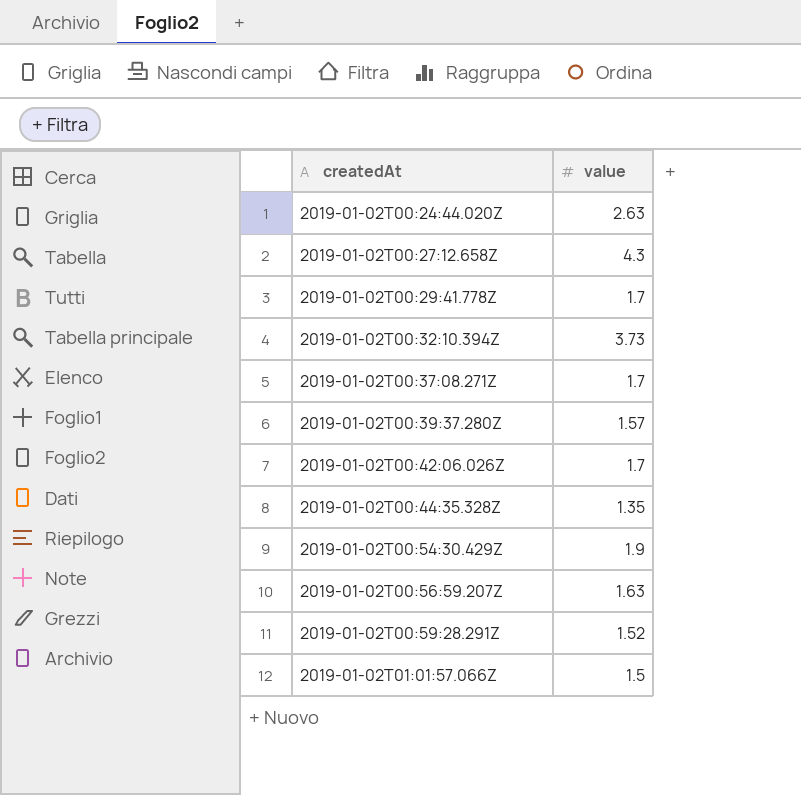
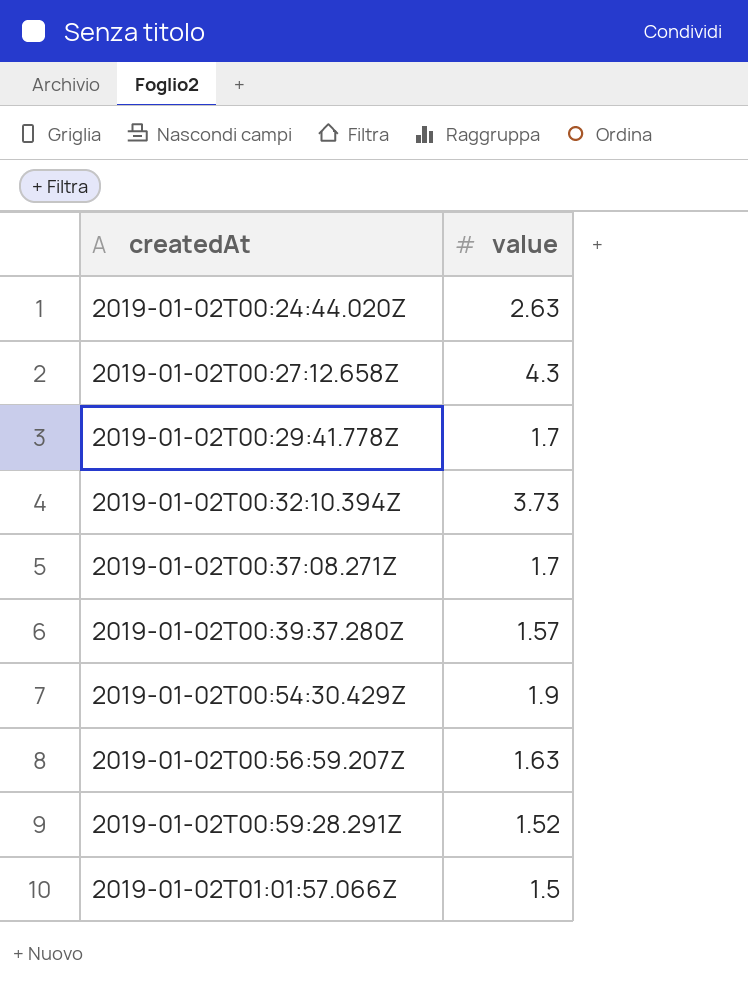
row 2019-01-02T00:42:06.026Z: 1.7 -> none
row 2019-01-02T00:44:35.328Z: 1.35 -> none

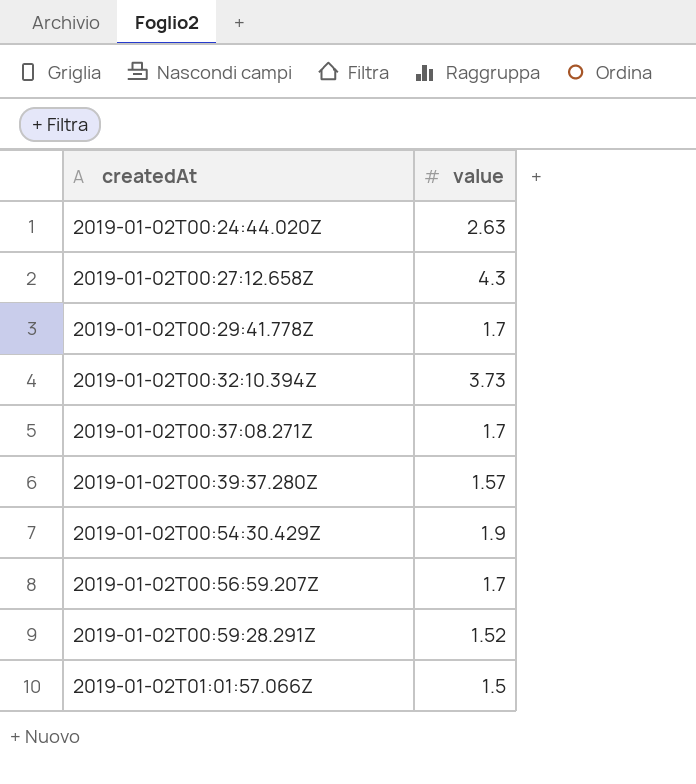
2019-01-02T00:56:59.207Z | value: 1.63 -> 1.7

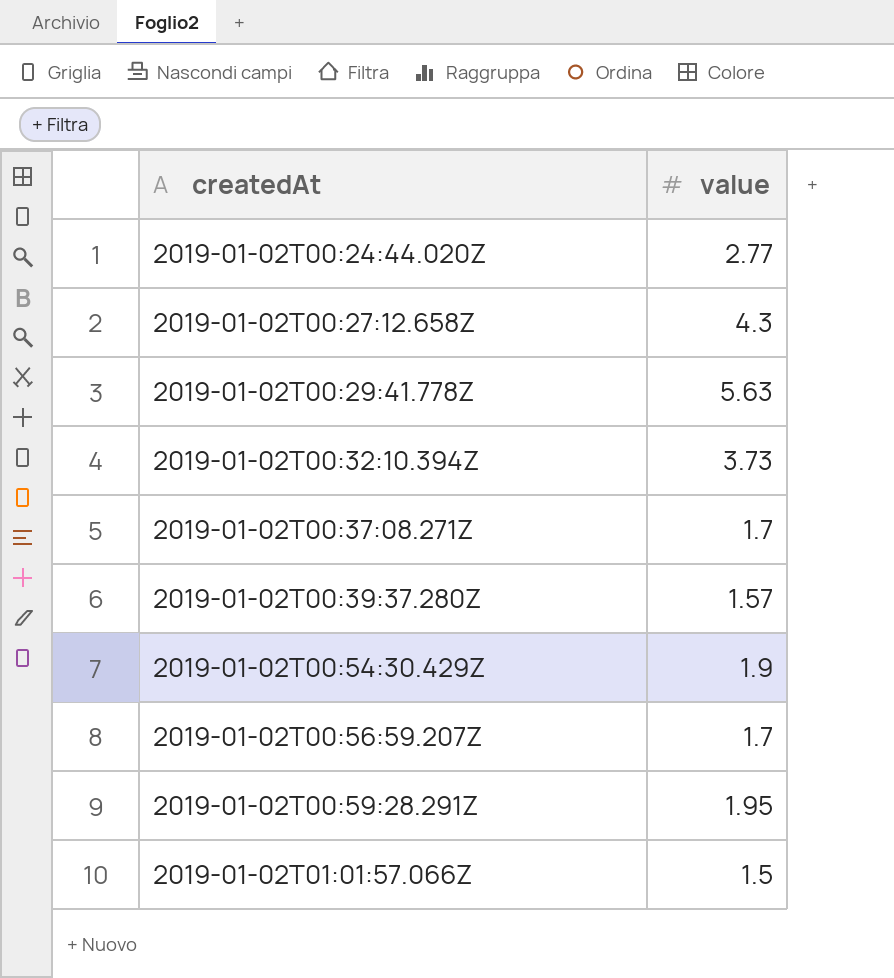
2019-01-02T00:24:44.020Z | value: 2.63 -> 2.77
2019-01-02T00:29:41.778Z | value: 1.7 -> 5.63
2019-01-02T00:59:28.291Z | value: 1.52 -> 1.95

